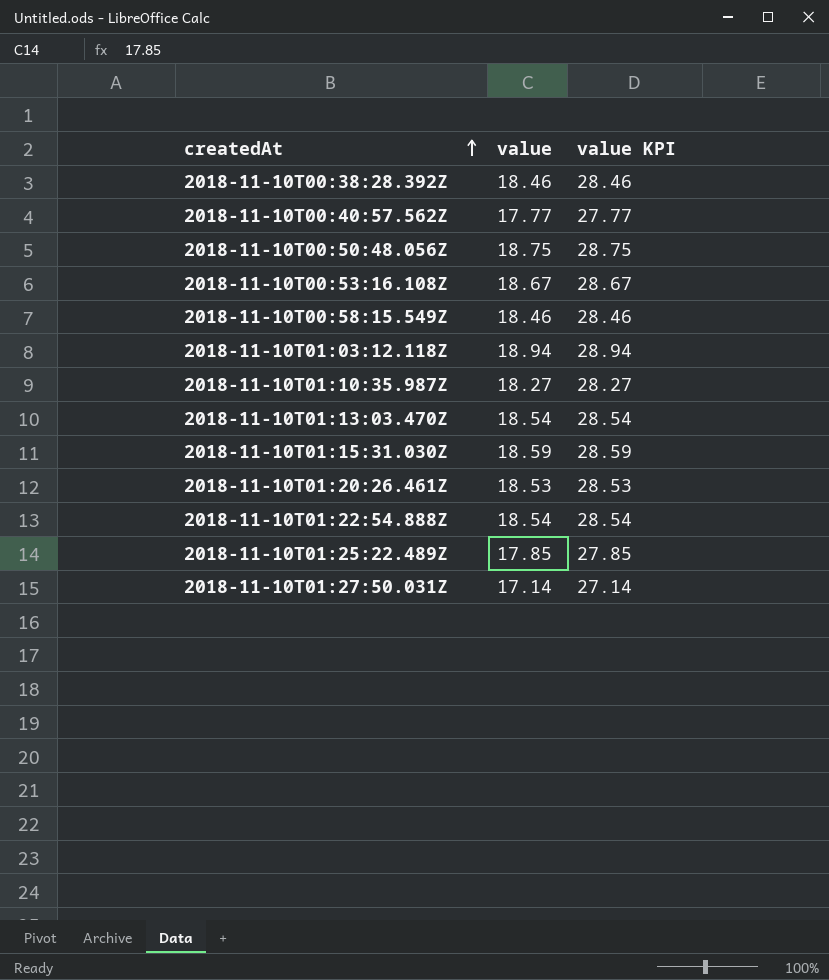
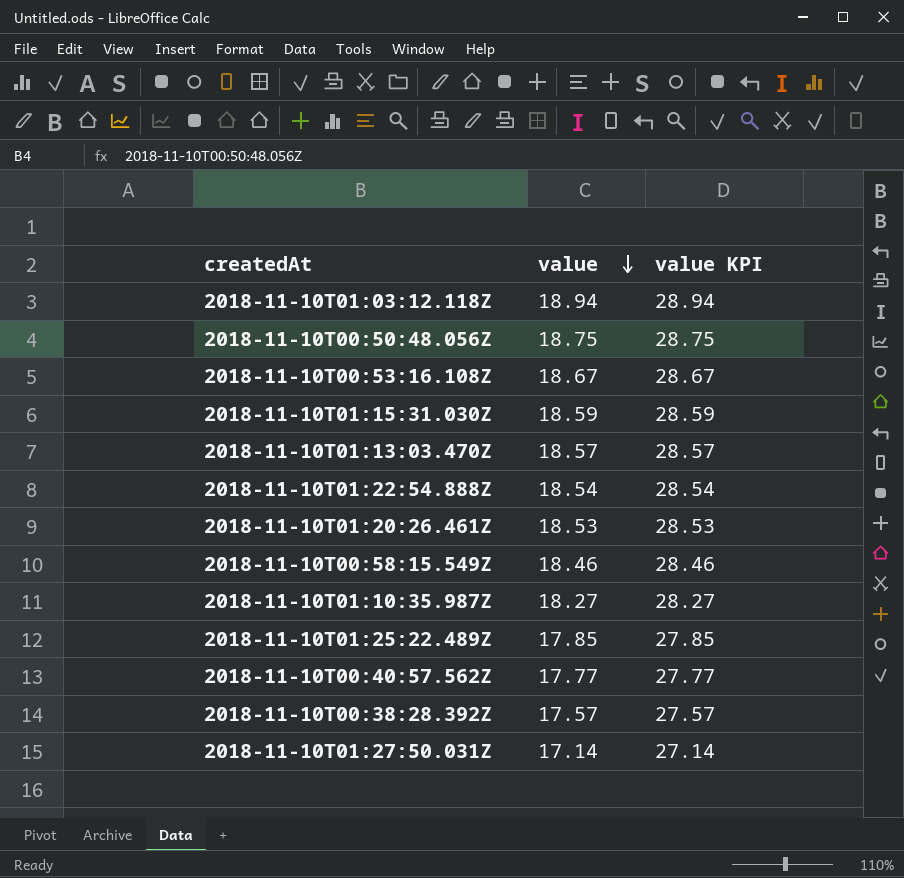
row order: createdAt ascending -> value descending
2018-11-10T01:13:03.470Z | value: 18.54 -> 18.57
2018-11-10T01:13:03.470Z | value KPI: 28.54 -> 28.57
2018-11-10T00:38:28.392Z | value: 18.46 -> 17.57
2018-11-10T00:38:28.392Z | value KPI: 28.46 -> 27.57

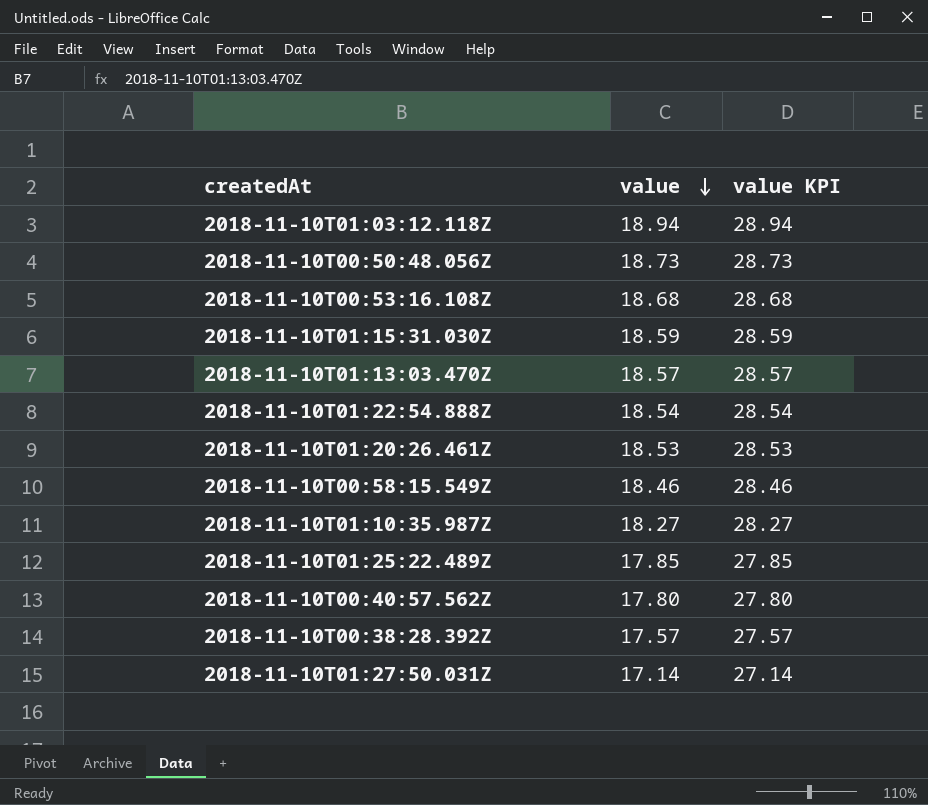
2018-11-10T00:50:48.056Z | value: 18.75 -> 18.73
2018-11-10T00:50:48.056Z | value KPI: 28.75 -> 28.73
2018-11-10T00:53:16.108Z | value: 18.67 -> 18.68
2018-11-10T00:53:16.108Z | value KPI: 28.67 -> 28.68
2018-11-10T00:40:57.562Z | value: 17.77 -> 17.80
2018-11-10T00:40:57.562Z | value KPI: 27.77 -> 27.80

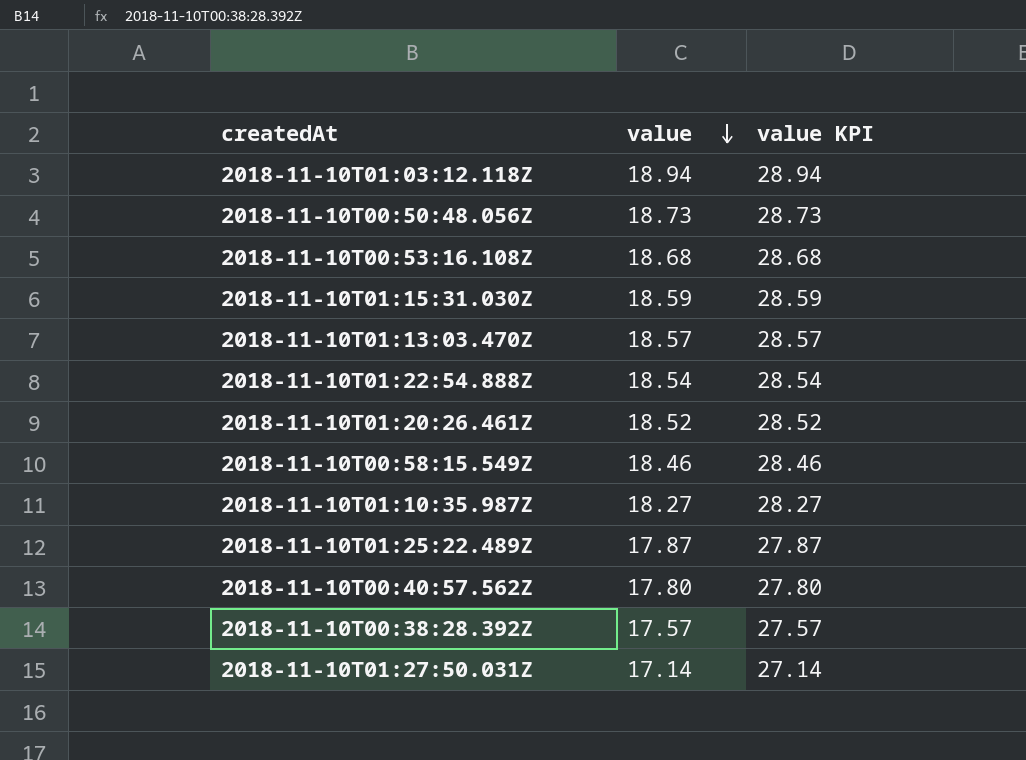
2018-11-10T01:20:26.461Z | value: 18.53 -> 18.52
2018-11-10T01:20:26.461Z | value KPI: 28.53 -> 28.52
2018-11-10T01:25:22.489Z | value: 17.85 -> 17.87
2018-11-10T01:25:22.489Z | value KPI: 27.85 -> 27.87

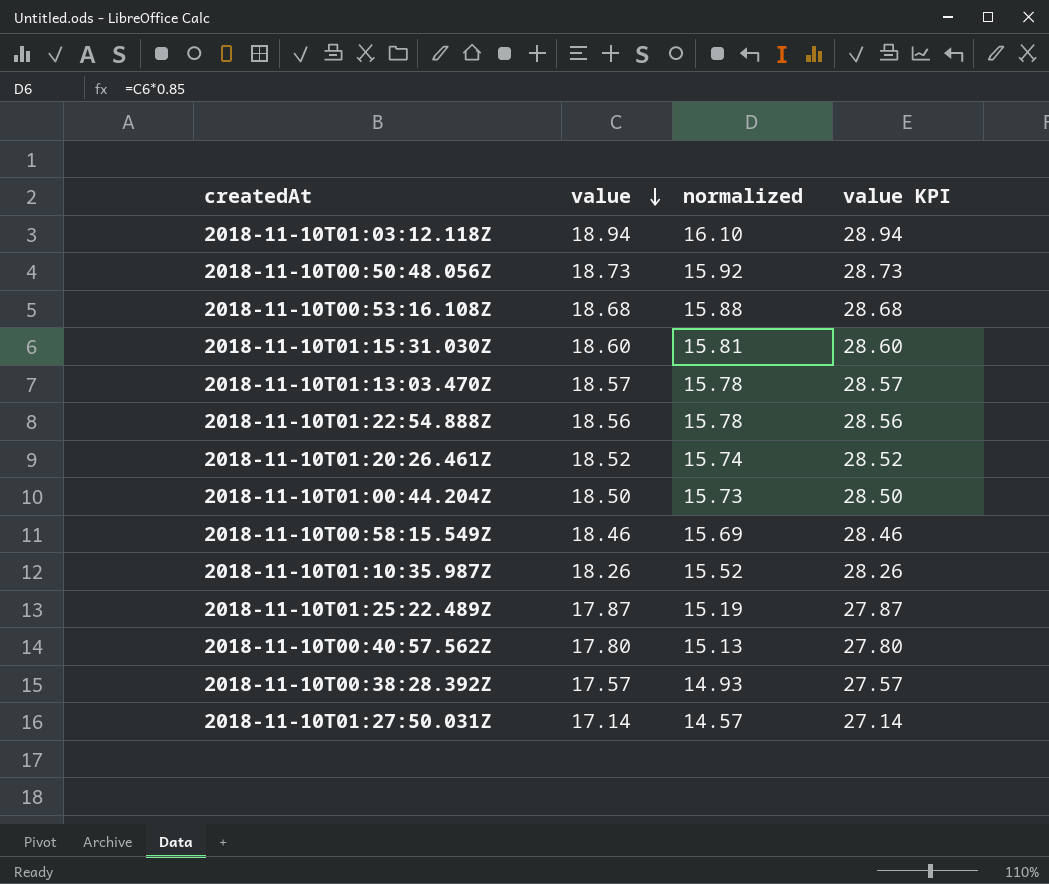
column normalized | formula: none -> [value] * 0.85
2018-11-10T01:15:31.030Z | value: 18.59 -> 18.60
2018-11-10T01:15:31.030Z | value KPI: 28.59 -> 28.60
2018-11-10T01:22:54.888Z | value: 18.54 -> 18.56
2018-11-10T01:22:54.888Z | value KPI: 28.54 -> 28.56
row 2018-11-10T01:00:44.204Z: none -> 18.50 | 15.73 | 28.50
2018-11-10T01:10:35.987Z | value: 18.27 -> 18.26
2018-11-10T01:10:35.987Z | value KPI: 28.27 -> 28.26

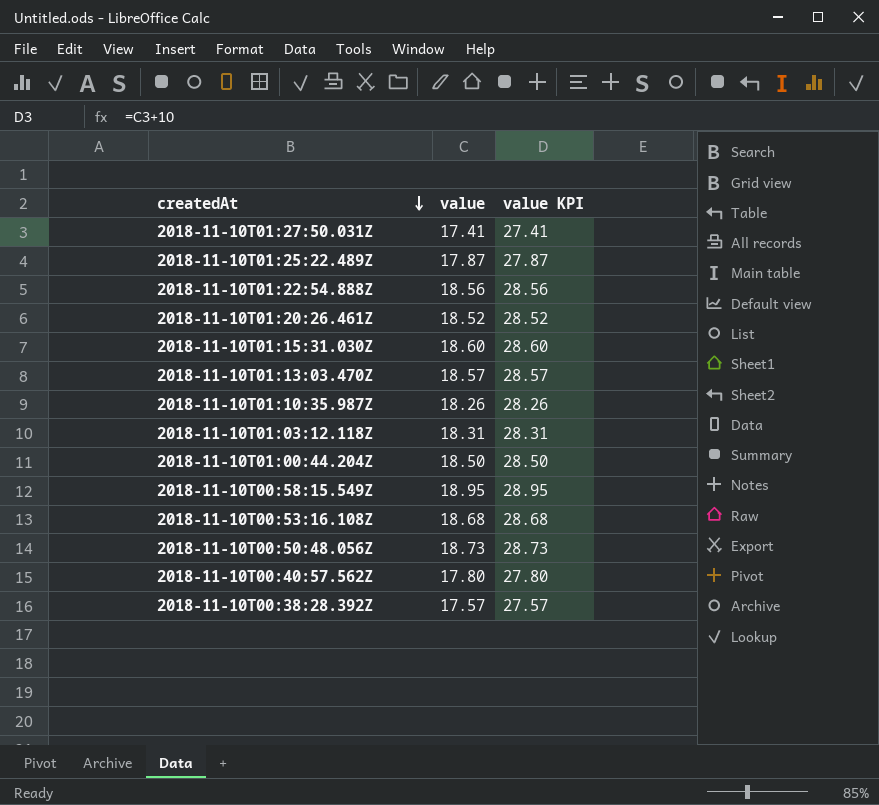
row order: value descending -> createdAt descending
column normalized | formula: [value] * 0.85 -> none
2018-11-10T01:27:50.031Z | value: 17.14 -> 17.41
2018-11-10T01:27:50.031Z | value KPI: 27.14 -> 27.41
2018-11-10T01:03:12.118Z | value: 18.94 -> 18.31
2018-11-10T01:03:12.118Z | value KPI: 28.94 -> 28.31
2018-11-10T00:58:15.549Z | value: 18.46 -> 18.95
2018-11-10T00:58:15.549Z | value KPI: 28.46 -> 28.95

